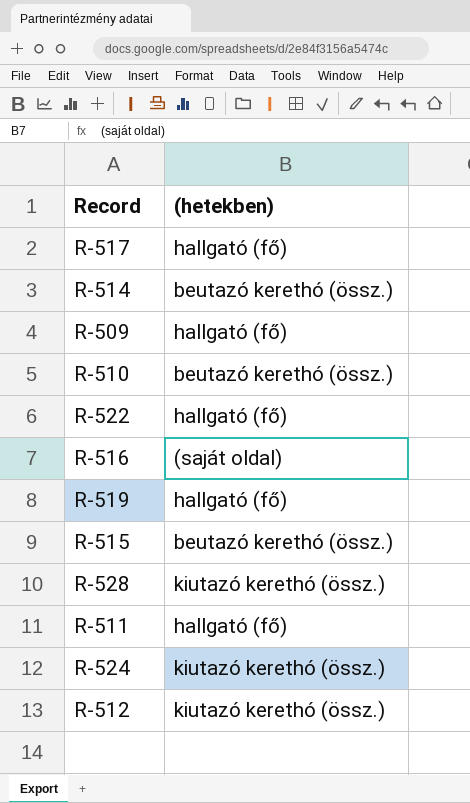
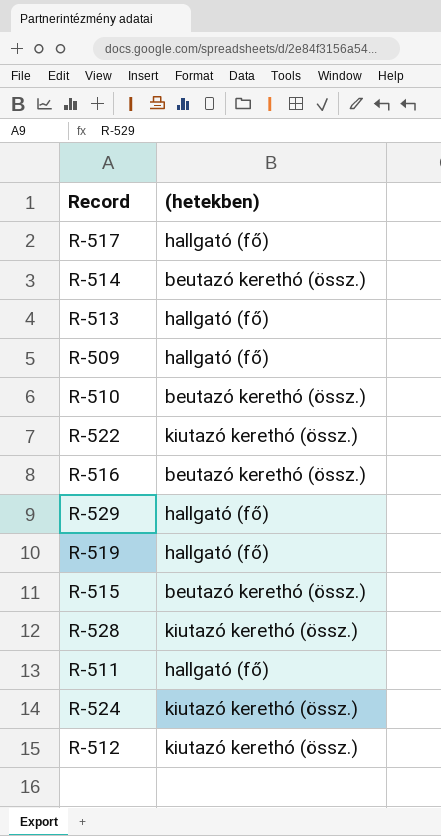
row R-513: none -> hallgató (fő)
R-522 | (hetekben): hallgató (fő) -> kiutazó kerethó (össz.)
R-516 | (hetekben): (saját oldal) -> beutazó kerethó (össz.)
row R-529: none -> hallgató (fő)

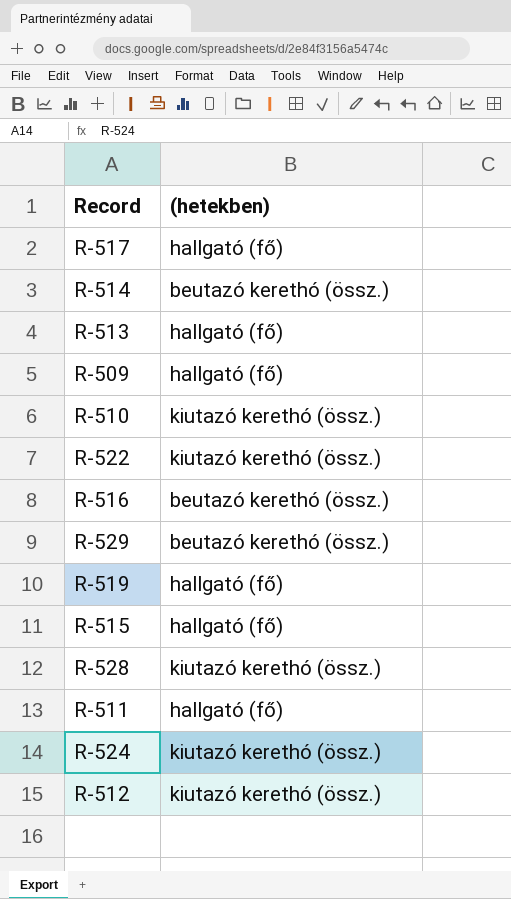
R-510 | (hetekben): beutazó kerethó (össz.) -> kiutazó kerethó (össz.)
R-529 | (hetekben): hallgató (fő) -> beutazó kerethó (össz.)
R-515 | (hetekben): beutazó kerethó (össz.) -> hallgató (fő)

